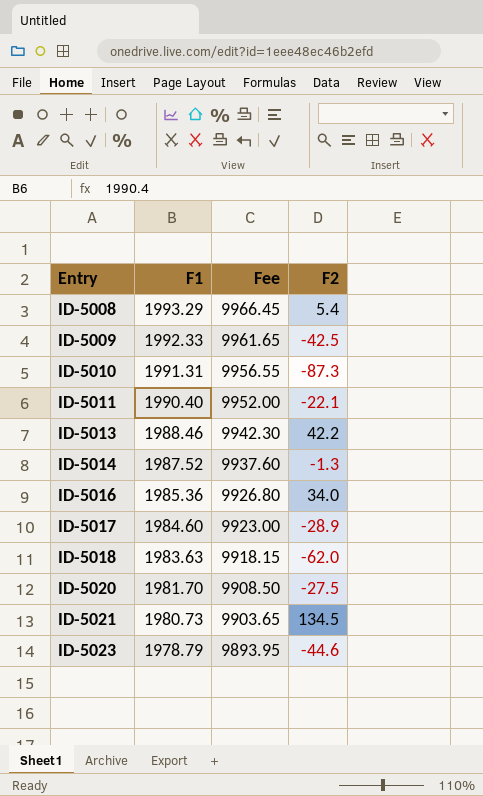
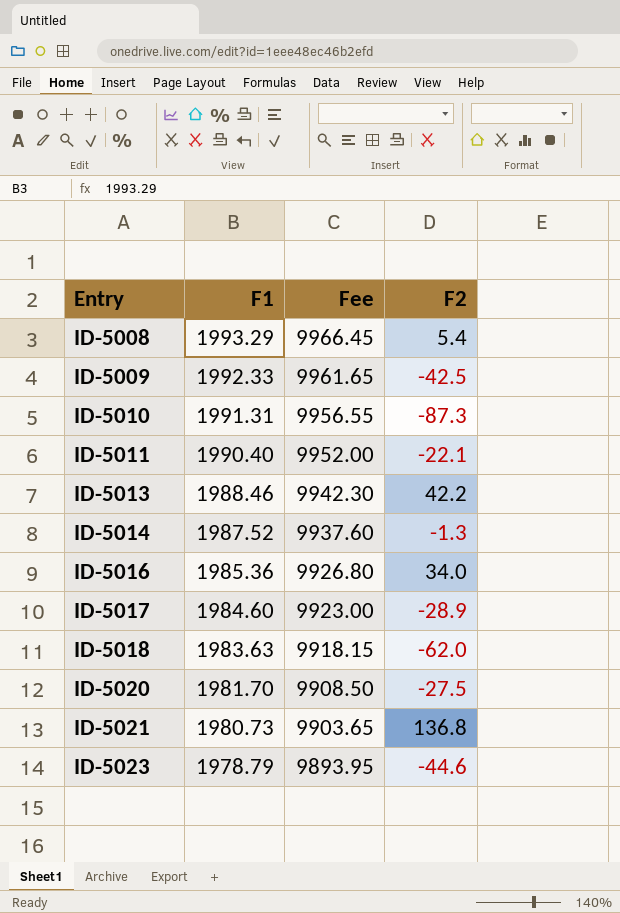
ID-5021 | F2: 134.5 -> 136.8

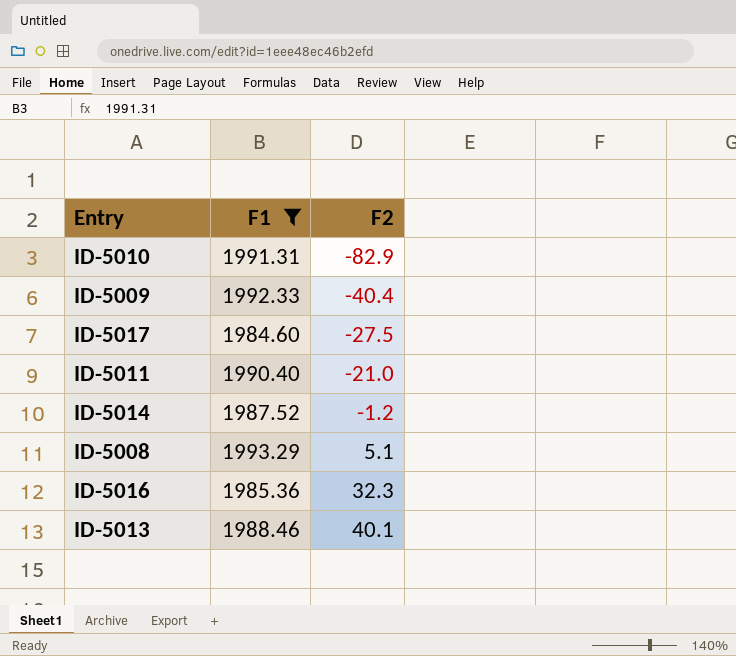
filter: none -> F1 >= 1984.60
row order: Entry ascending -> F2 ascending
column Fee | formula: [F1] * 5 -> none
ID-5010 | F2: -87.3 -> -82.9
ID-5009 | F2: -42.5 -> -40.4
ID-5017 | F2: -28.9 -> -27.5
ID-5011 | F2: -22.1 -> -21.0
ID-5014 | F2: -1.3 -> -1.2
ID-5008 | F2: 5.4 -> 5.1
ID-5016 | F2: 34.0 -> 32.3
ID-5013 | F2: 42.2 -> 40.1

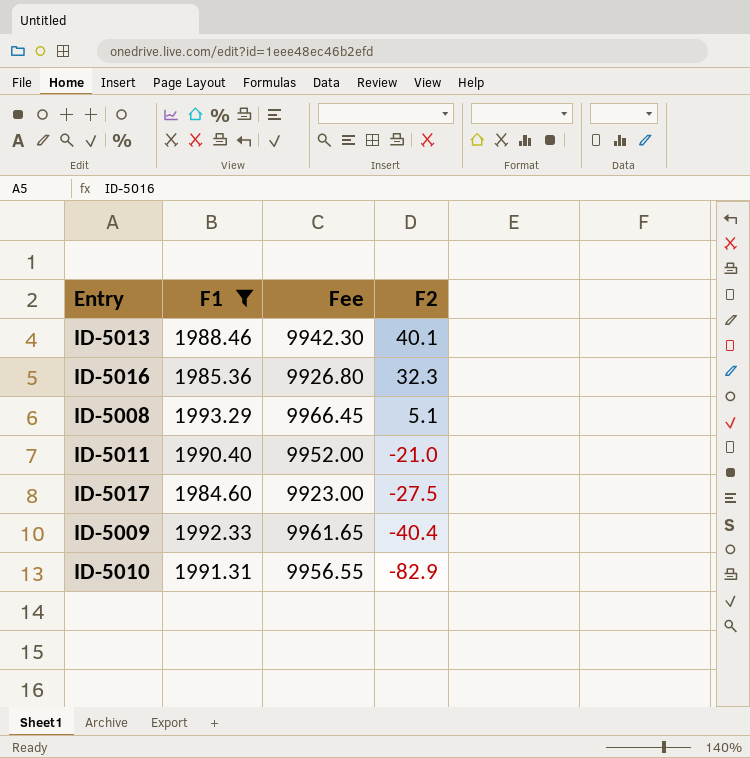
row order: F2 ascending -> F2 descending
column Fee | formula: none -> [F1] * 5
row ID-5014: 1987.52 | -1.2 -> none

